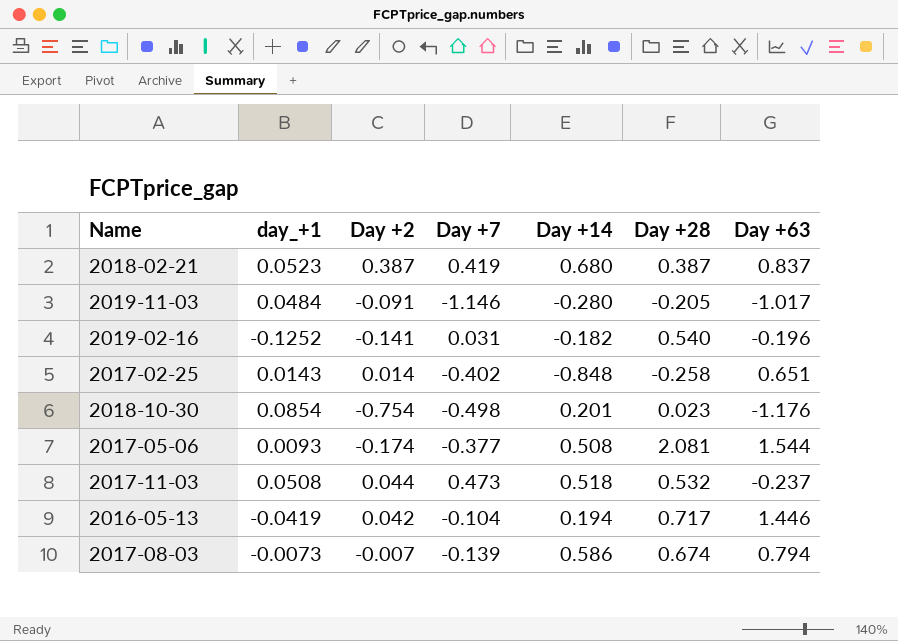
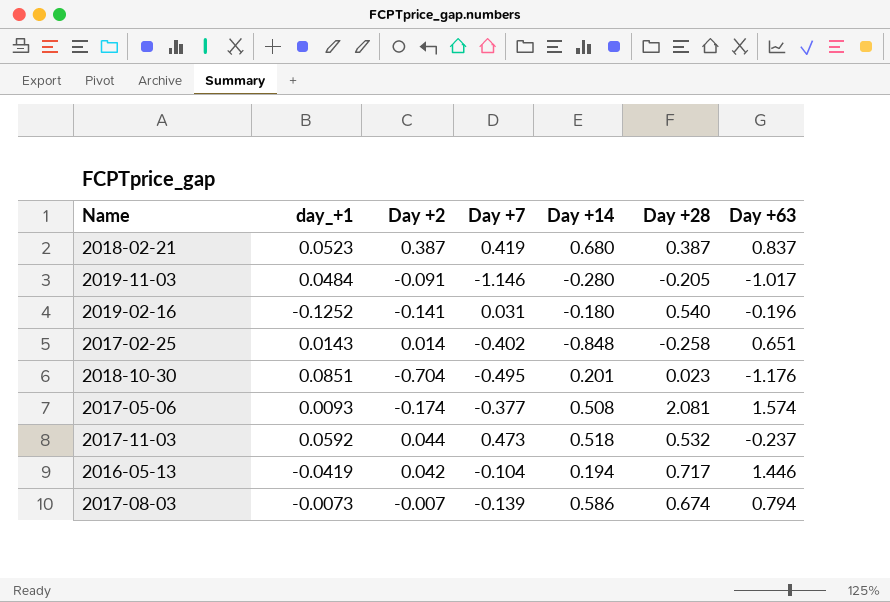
2019-02-16 | Day +14: -0.182 -> -0.180
2018-10-30 | day_+1: 0.0854 -> 0.0851
2018-10-30 | Day +2: -0.754 -> -0.704
2018-10-30 | Day +7: -0.498 -> -0.495
2017-05-06 | Day +63: 1.544 -> 1.574
2017-11-03 | day_+1: 0.0508 -> 0.0592

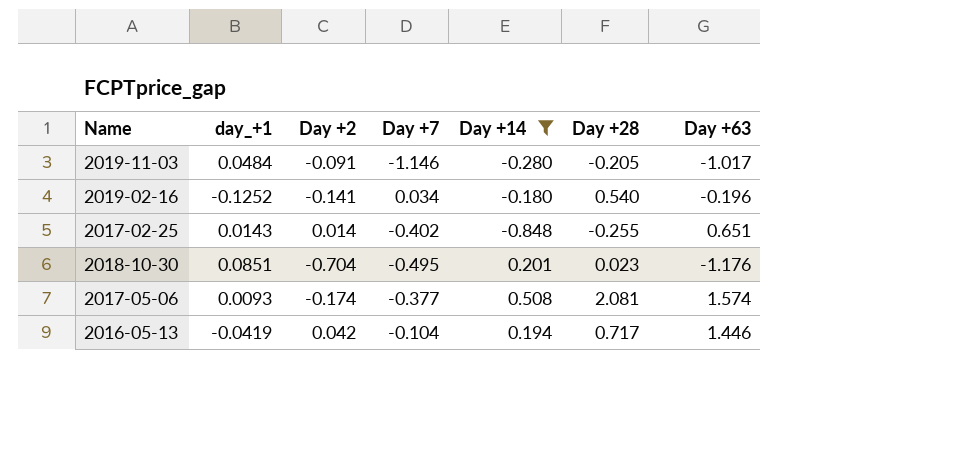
filter: none -> Day +14 <= 0.508
2019-02-16 | Day +7: 0.031 -> 0.034
2017-02-25 | Day +28: -0.258 -> -0.255

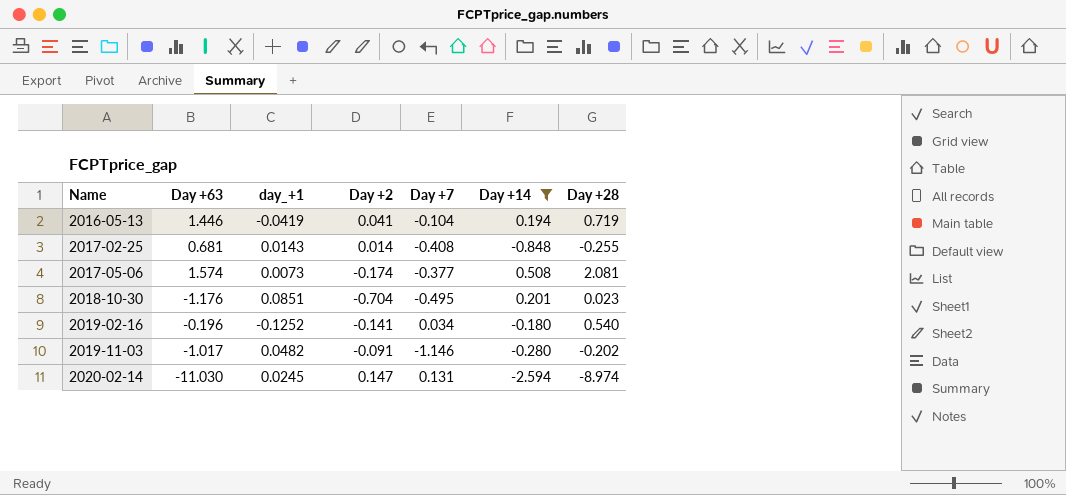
row order: none -> Name ascending
column Day +63 | position: 7 -> 2
2016-05-13 | Day +2: 0.042 -> 0.041
2016-05-13 | Day +28: 0.717 -> 0.719
2017-02-25 | Day +63: 0.651 -> 0.681
2017-02-25 | Day +7: -0.402 -> -0.408
2017-05-06 | day_+1: 0.0093 -> 0.0073
2019-11-03 | day_+1: 0.0484 -> 0.0482
2019-11-03 | Day +28: -0.205 -> -0.202
row 2020-02-14: none -> -11.030 | 0.0245 | 0.147 | 0.131 | -2.594 | -8.974

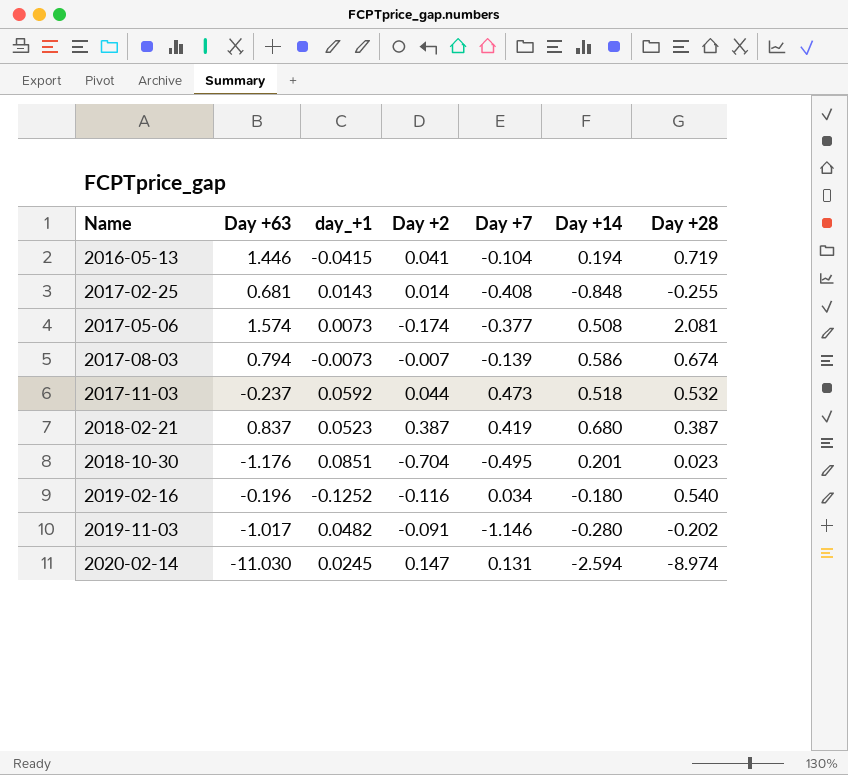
filter: Day +14 <= 0.508 -> none
2016-05-13 | day_+1: -0.0419 -> -0.0415
2019-02-16 | Day +2: -0.141 -> -0.116

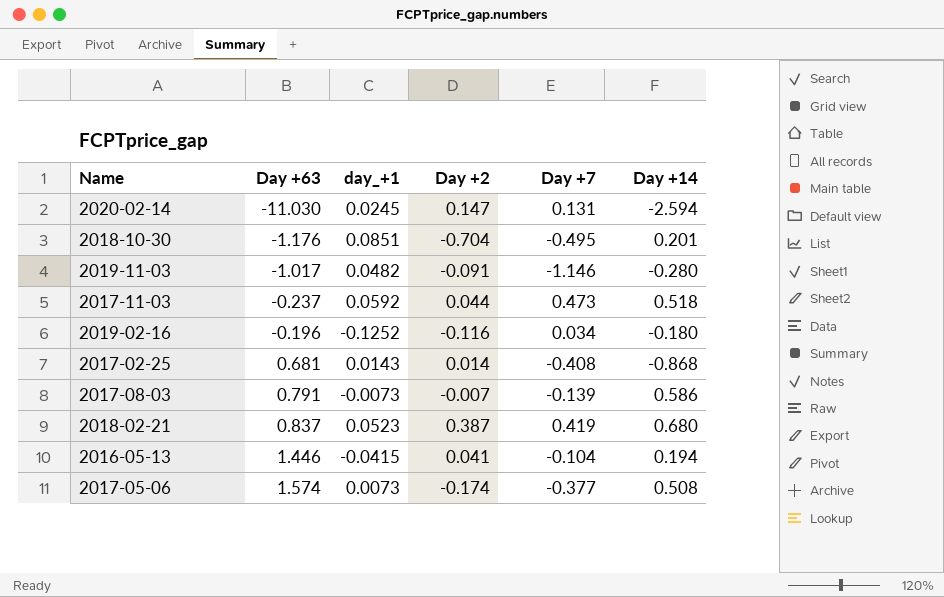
row order: Name ascending -> Day +63 ascending
column Day +28 | position: 7 -> none
2017-02-25 | Day +14: -0.848 -> -0.868
2017-08-03 | Day +63: 0.794 -> 0.791

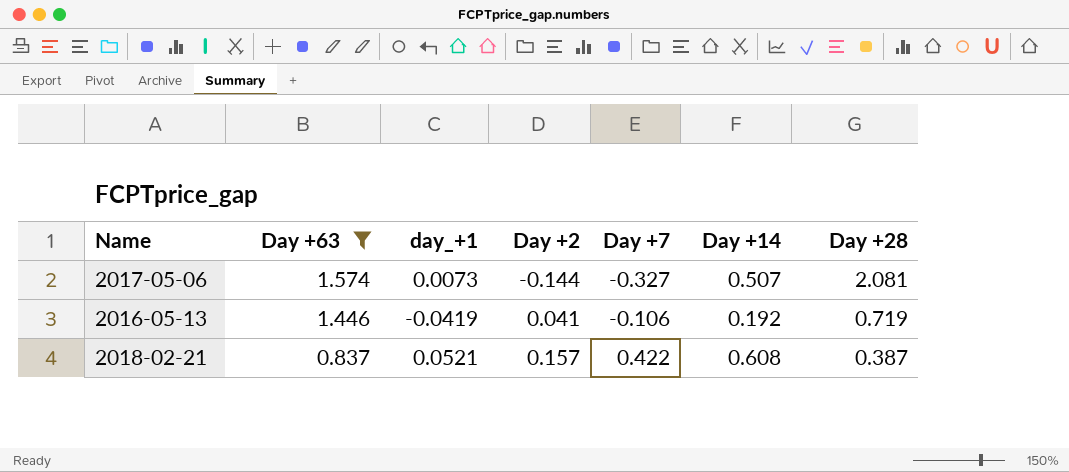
filter: none -> Day +63 >= 0.837
row order: Day +63 ascending -> Day +63 descending
column Day +28 | position: none -> 7
2017-05-06 | Day +2: -0.174 -> -0.144
2017-05-06 | Day +7: -0.377 -> -0.327
2017-05-06 | Day +14: 0.508 -> 0.507
2016-05-13 | day_+1: -0.0415 -> -0.0419
2016-05-13 | Day +7: -0.104 -> -0.106
2016-05-13 | Day +14: 0.194 -> 0.192
2018-02-21 | day_+1: 0.0523 -> 0.0521
2018-02-21 | Day +2: 0.387 -> 0.157
2018-02-21 | Day +7: 0.419 -> 0.422
2018-02-21 | Day +14: 0.680 -> 0.608

